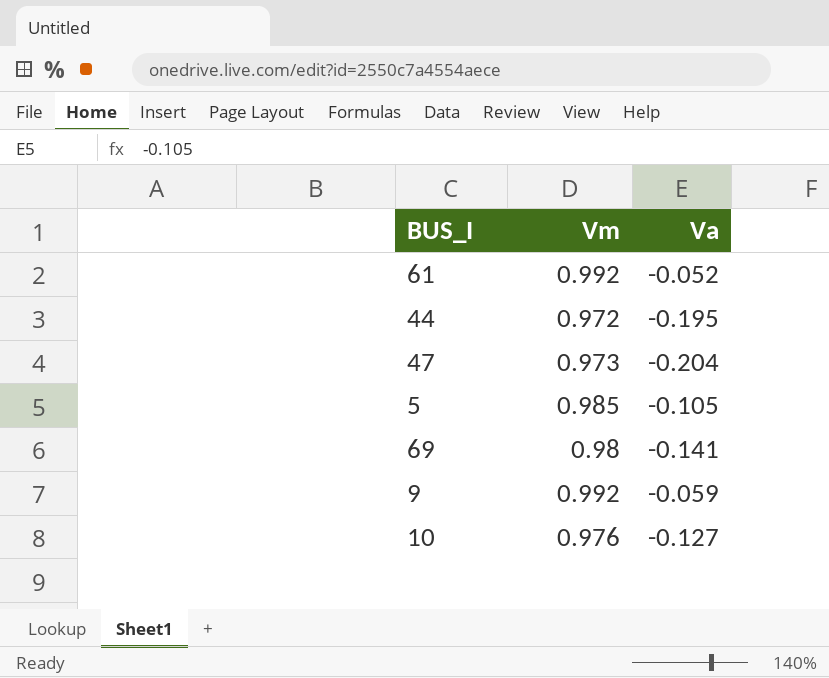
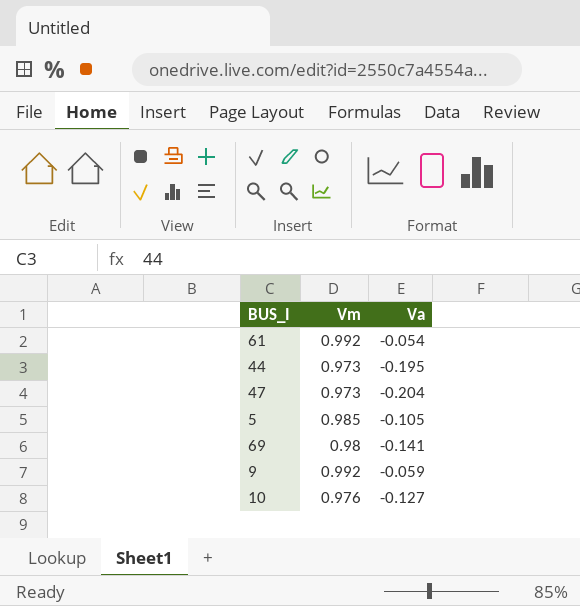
61 | Va: -0.052 -> -0.054
44 | Vm: 0.972 -> 0.973

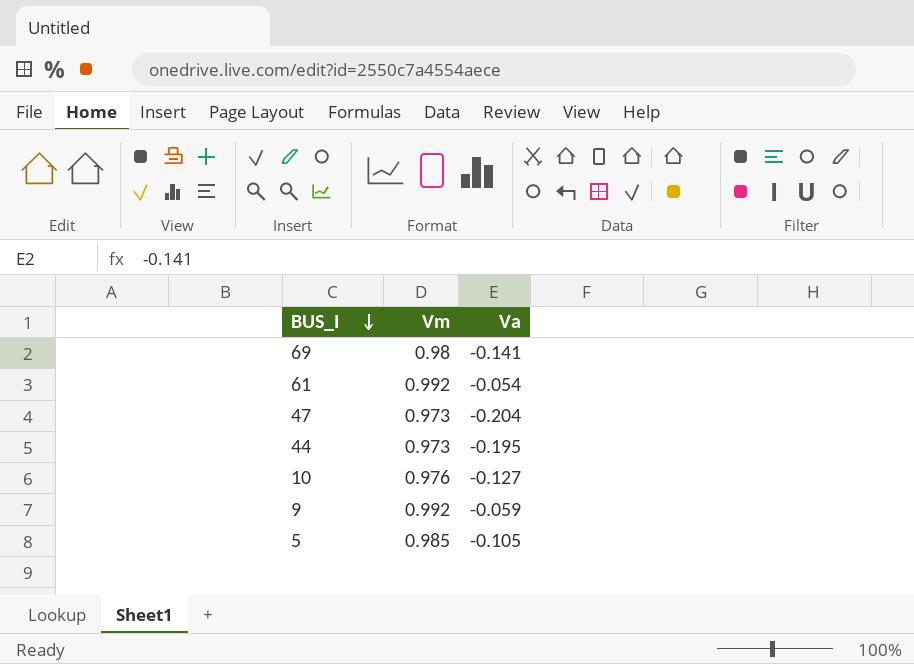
row order: none -> BUS_I descending

